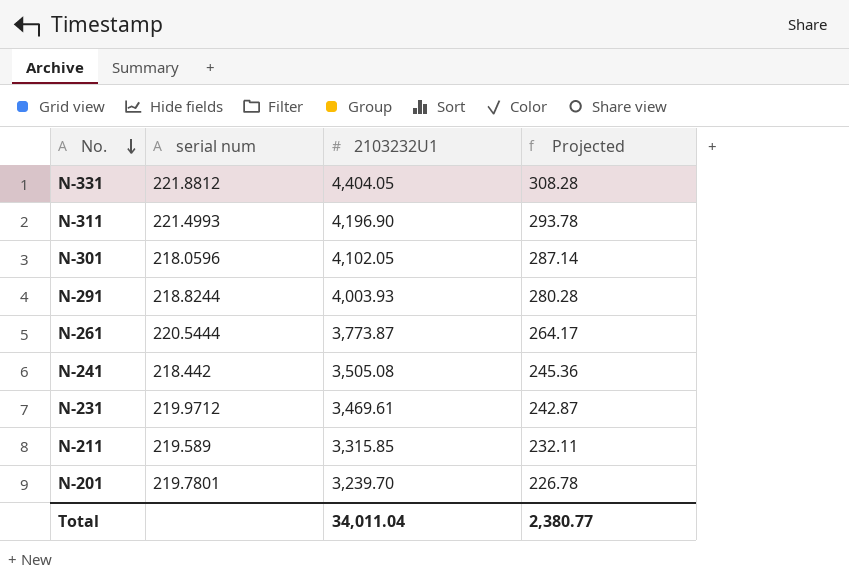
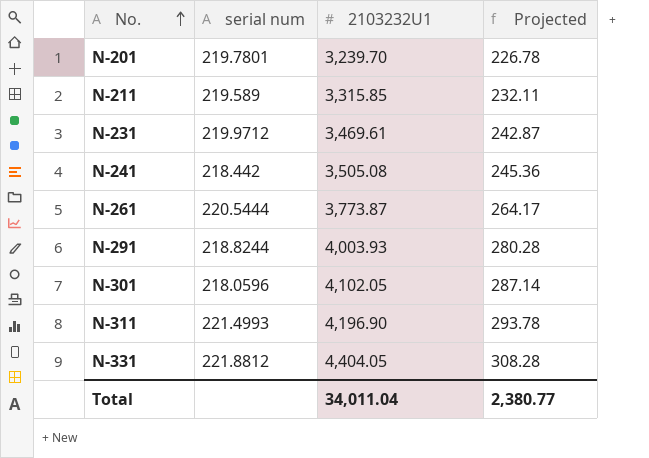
row order: No. descending -> No. ascending

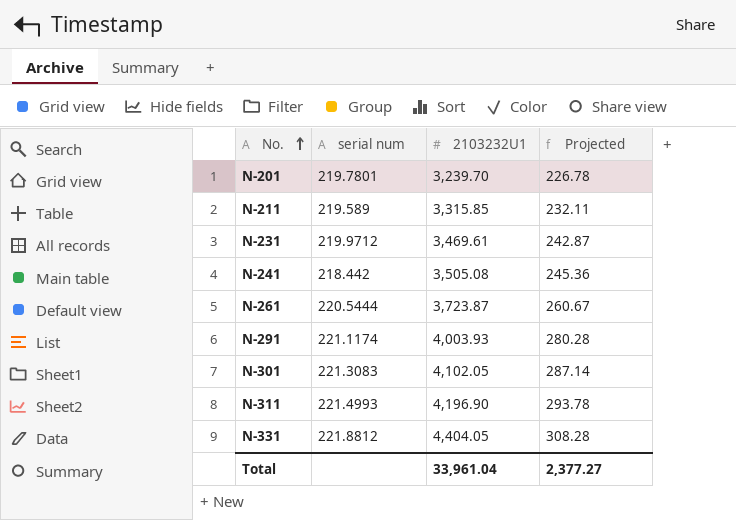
N-261 | 2103232U1: 3,773.87 -> 3,723.87
N-261 | Projected: 264.17 -> 260.67
N-291 | serial num: 218.8244 -> 221.1174
N-301 | serial num: 218.0596 -> 221.3083
Total | 2103232U1: 34,011.04 -> 33,961.04
Total | Projected: 2,380.77 -> 2,377.27

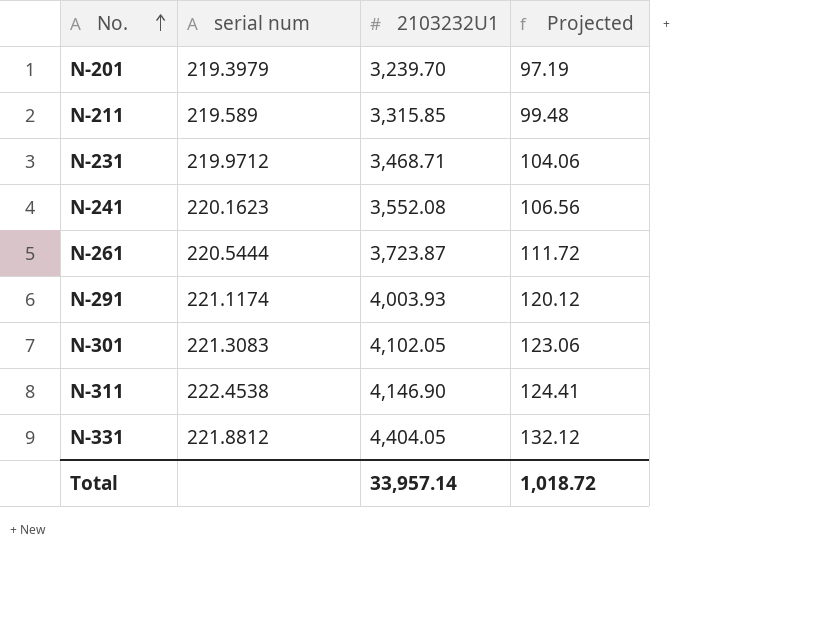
column Projected | formula: [2103232U1] * 0.07 -> [2103232U1] * 0.03
N-201 | serial num: 219.7801 -> 219.3979
N-231 | 2103232U1: 3,469.61 -> 3,468.71
N-241 | serial num: 218.442 -> 220.1623
N-241 | 2103232U1: 3,505.08 -> 3,552.08
N-311 | serial num: 221.4993 -> 222.4538
N-311 | 2103232U1: 4,196.90 -> 4,146.90
Total | 2103232U1: 33,961.04 -> 33,957.14
Total | Projected: 2,377.27 -> 1,018.72

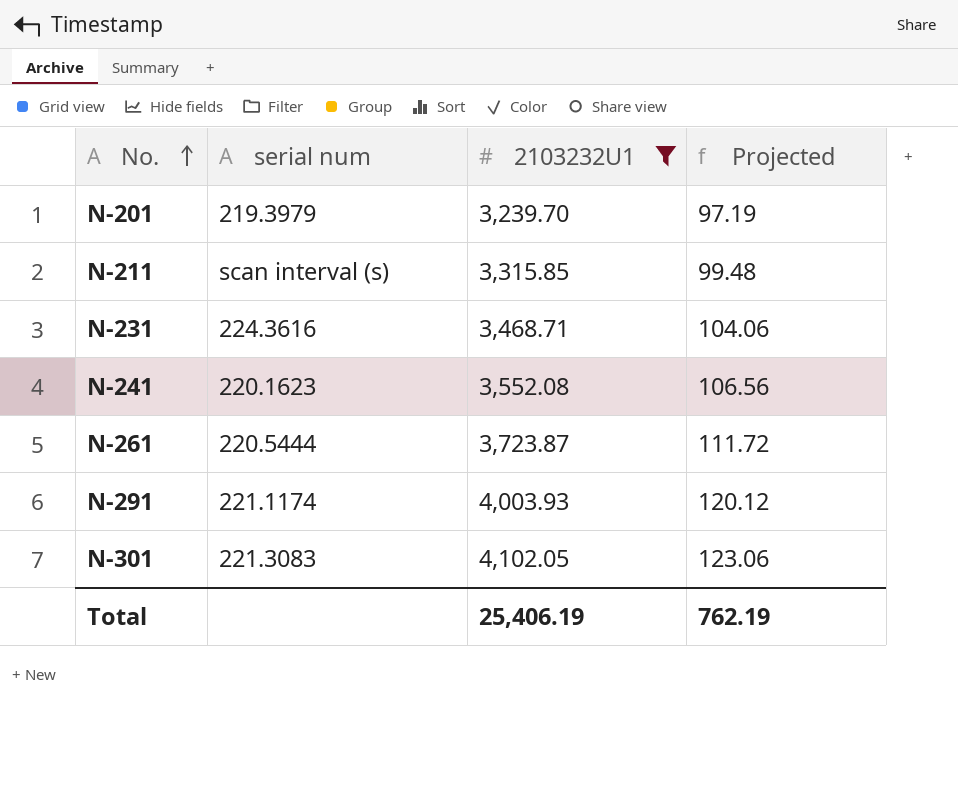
filter: none -> 2103232U1 <= 4,102.05
N-211 | serial num: 219.589 -> scan interval (s)
N-231 | serial num: 219.9712 -> 224.3616
Total | 2103232U1: 33,957.14 -> 25,406.19
Total | Projected: 1,018.72 -> 762.19

